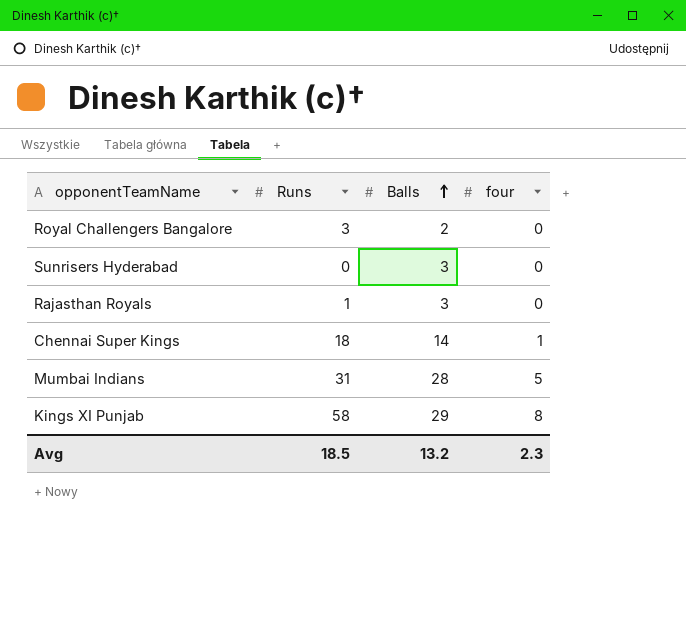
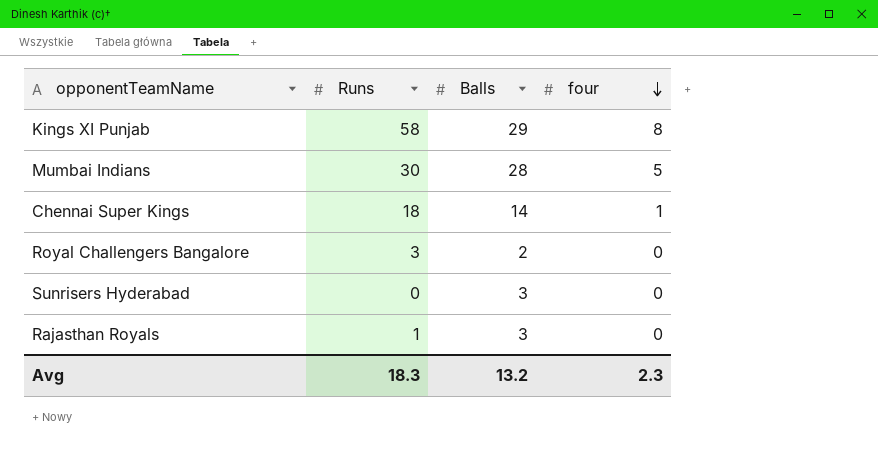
row order: Balls ascending -> four descending
Mumbai Indians | Runs: 31 -> 30
Avg | Runs: 18.5 -> 18.3

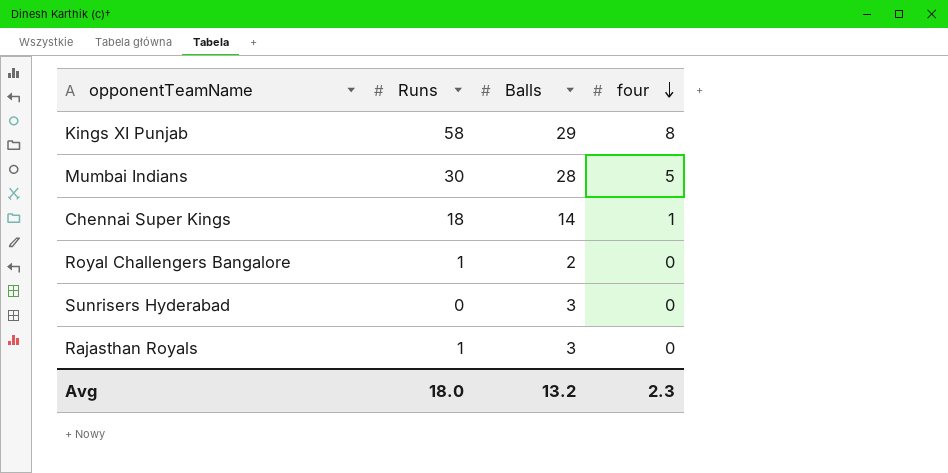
Royal Challengers Bangalore | Runs: 3 -> 1
Avg | Runs: 18.3 -> 18.0

